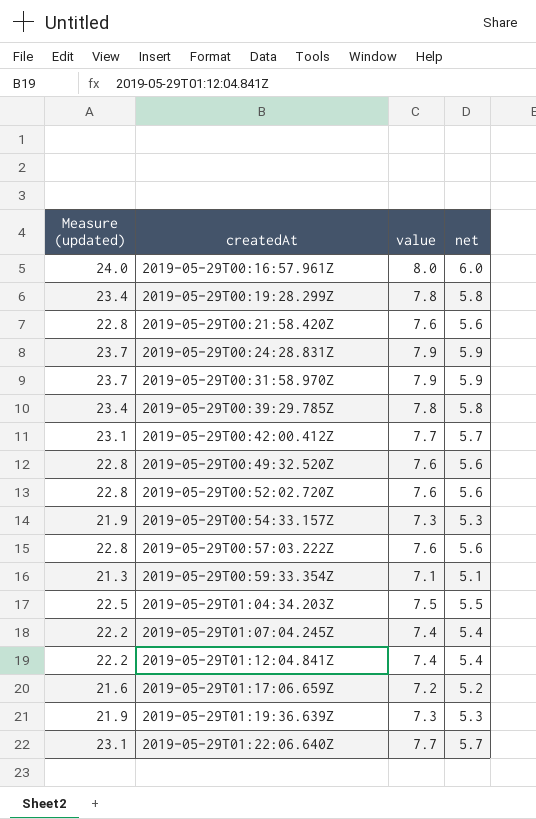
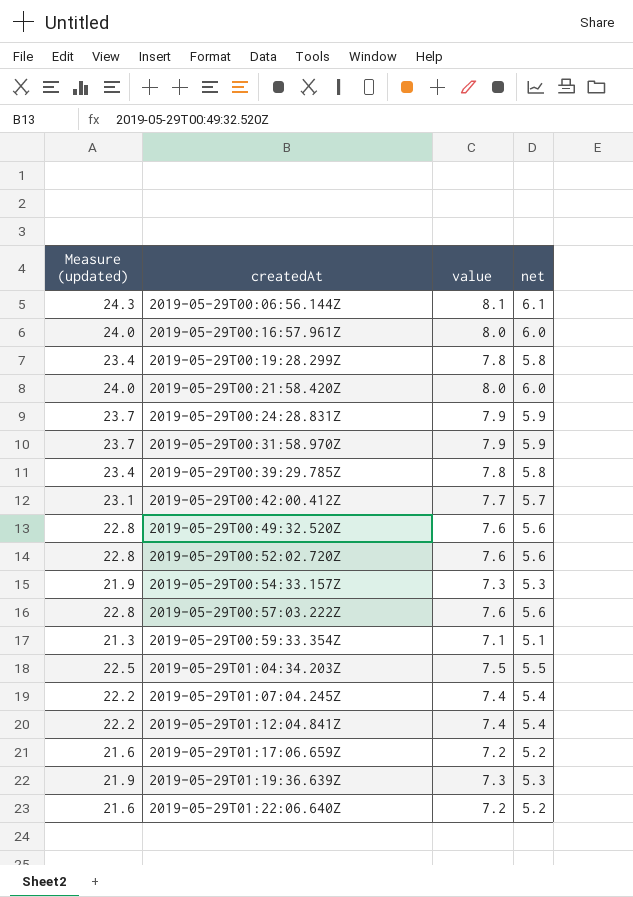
row 2019-05-29T00:06:56.144Z: none -> 24.3 | 8.1 | 6.1
2019-05-29T00:21:58.420Z | Measure (updated): 22.8 -> 24.0
2019-05-29T00:21:58.420Z | value: 7.6 -> 8.0
2019-05-29T00:21:58.420Z | net: 5.6 -> 6.0
2019-05-29T01:22:06.640Z | Measure (updated): 23.1 -> 21.6
2019-05-29T01:22:06.640Z | value: 7.7 -> 7.2
2019-05-29T01:22:06.640Z | net: 5.7 -> 5.2

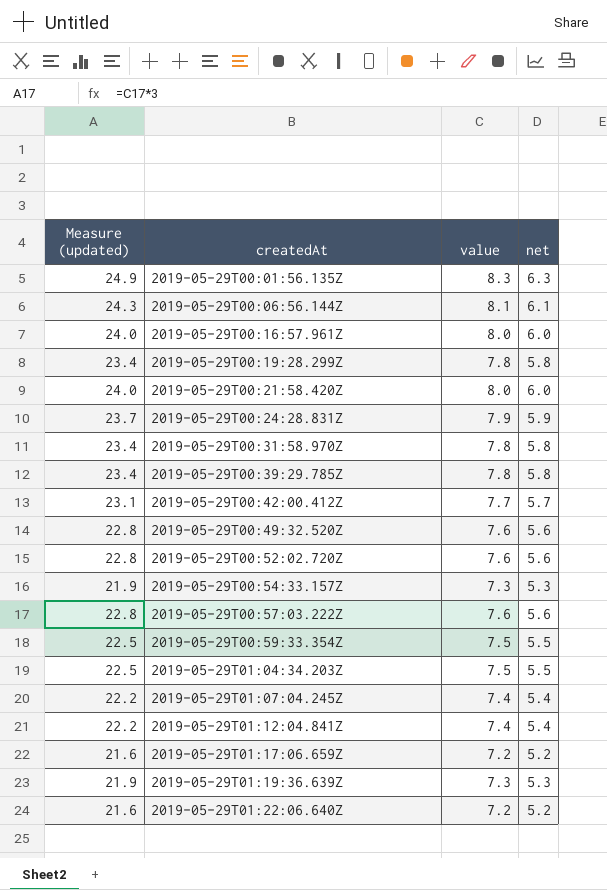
row 2019-05-29T00:01:56.135Z: none -> 24.9 | 8.3 | 6.3
2019-05-29T00:31:58.970Z | Measure (updated): 23.7 -> 23.4
2019-05-29T00:31:58.970Z | value: 7.9 -> 7.8
2019-05-29T00:31:58.970Z | net: 5.9 -> 5.8
2019-05-29T00:59:33.354Z | Measure (updated): 21.3 -> 22.5
2019-05-29T00:59:33.354Z | value: 7.1 -> 7.5
2019-05-29T00:59:33.354Z | net: 5.1 -> 5.5

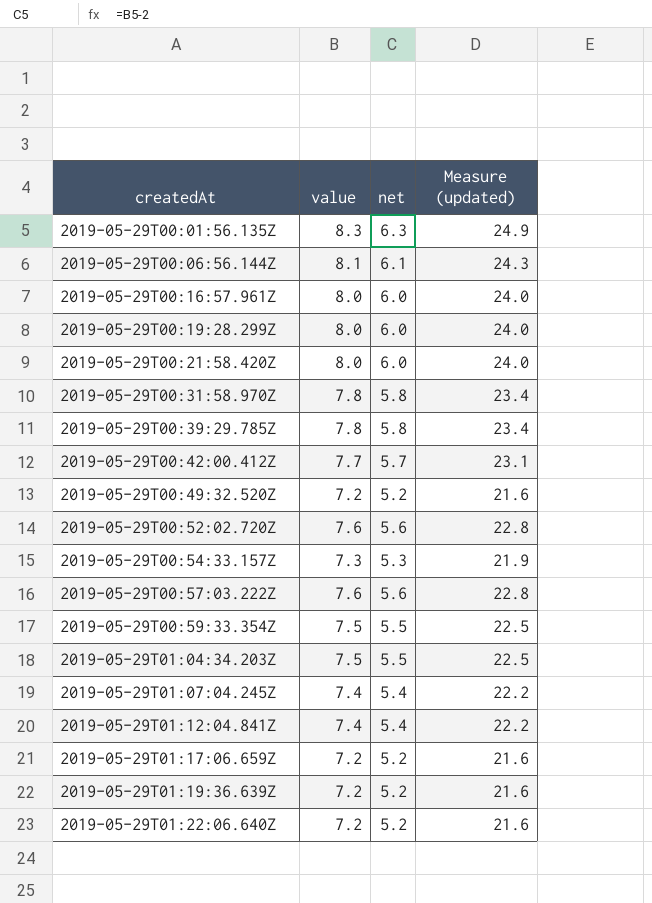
column Measure (updated) | position: 1 -> 4
row 2019-05-29T00:24:28.831Z: 23.7 | 7.9 | 5.9 -> none
2019-05-29T00:19:28.299Z | value: 7.8 -> 8.0
2019-05-29T00:19:28.299Z | net: 5.8 -> 6.0
2019-05-29T00:19:28.299Z | Measure (updated): 23.4 -> 24.0
2019-05-29T00:49:32.520Z | value: 7.6 -> 7.2
2019-05-29T00:49:32.520Z | net: 5.6 -> 5.2
2019-05-29T00:49:32.520Z | Measure (updated): 22.8 -> 21.6
2019-05-29T01:19:36.639Z | value: 7.3 -> 7.2
2019-05-29T01:19:36.639Z | net: 5.3 -> 5.2
2019-05-29T01:19:36.639Z | Measure (updated): 21.9 -> 21.6

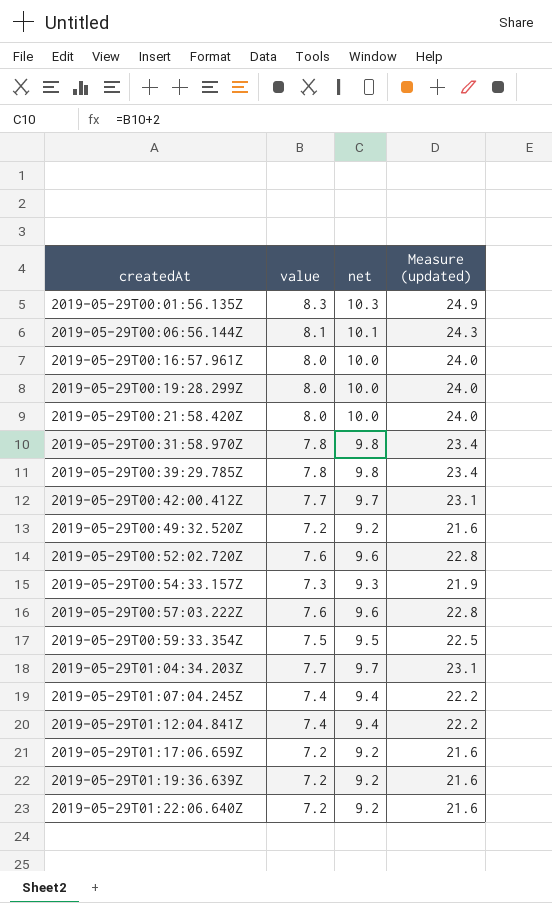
column net | formula: [value] - 2 -> [value] + 2
2019-05-29T01:04:34.203Z | value: 7.5 -> 7.7
2019-05-29T01:04:34.203Z | Measure (updated): 22.5 -> 23.1

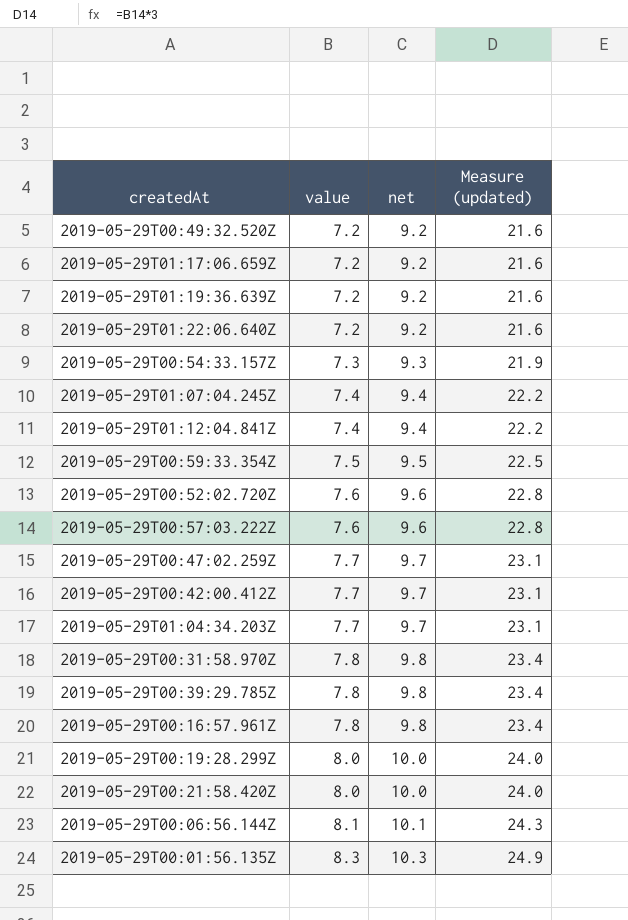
row order: createdAt ascending -> value ascending
row 2019-05-29T00:47:02.259Z: none -> 7.7 | 9.7 | 23.1
2019-05-29T00:16:57.961Z | value: 8.0 -> 7.8
2019-05-29T00:16:57.961Z | net: 10.0 -> 9.8
2019-05-29T00:16:57.961Z | Measure (updated): 24.0 -> 23.4

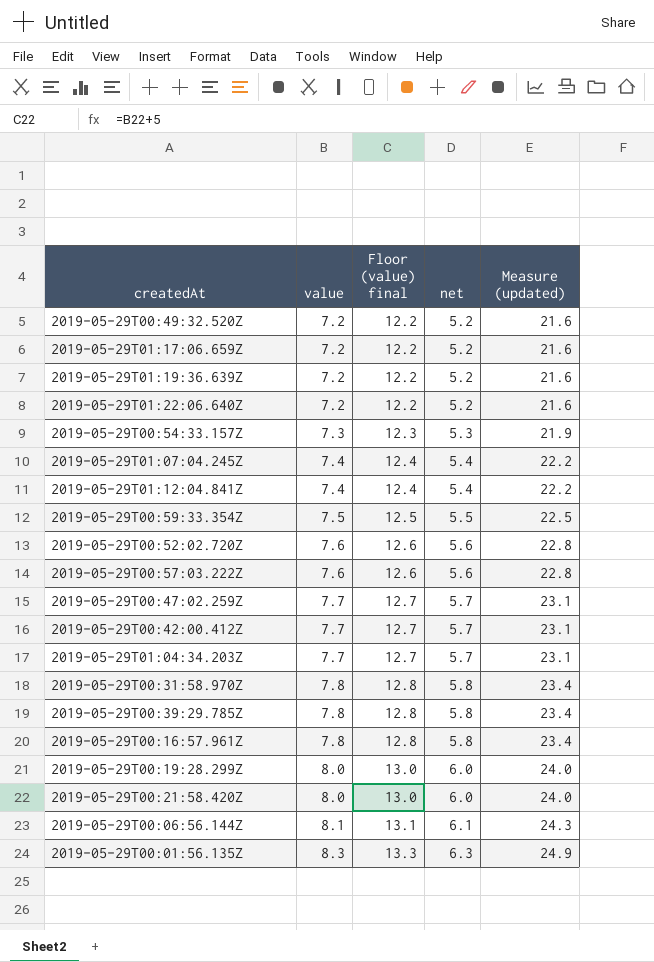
column Floor (value) final | formula: none -> [value] + 5
column net | formula: [value] + 2 -> [value] - 2

